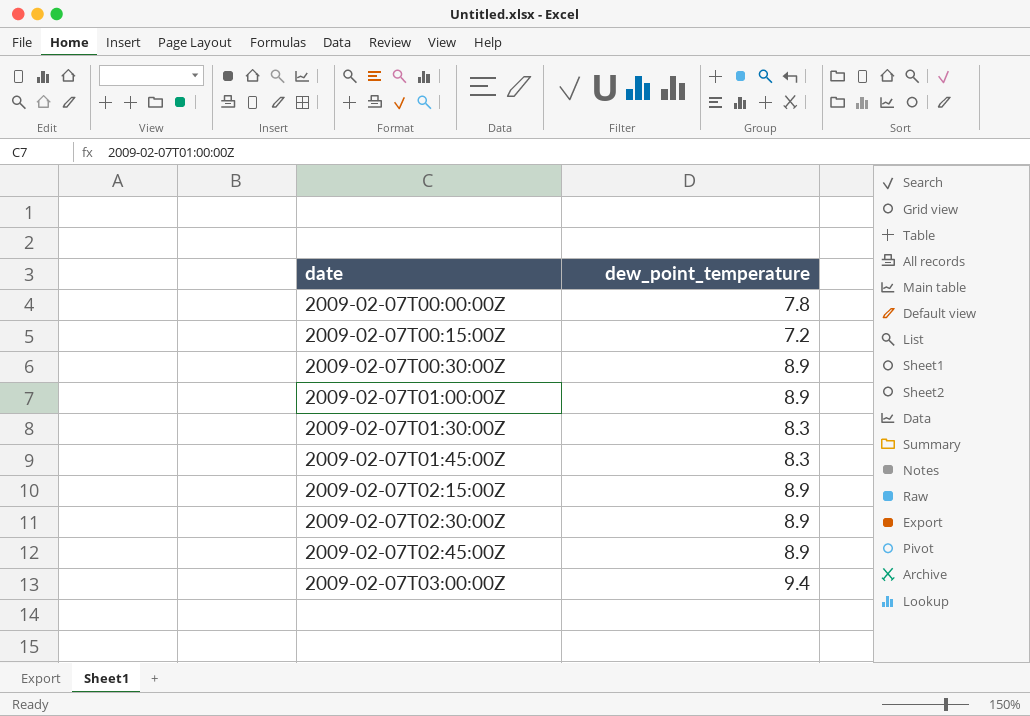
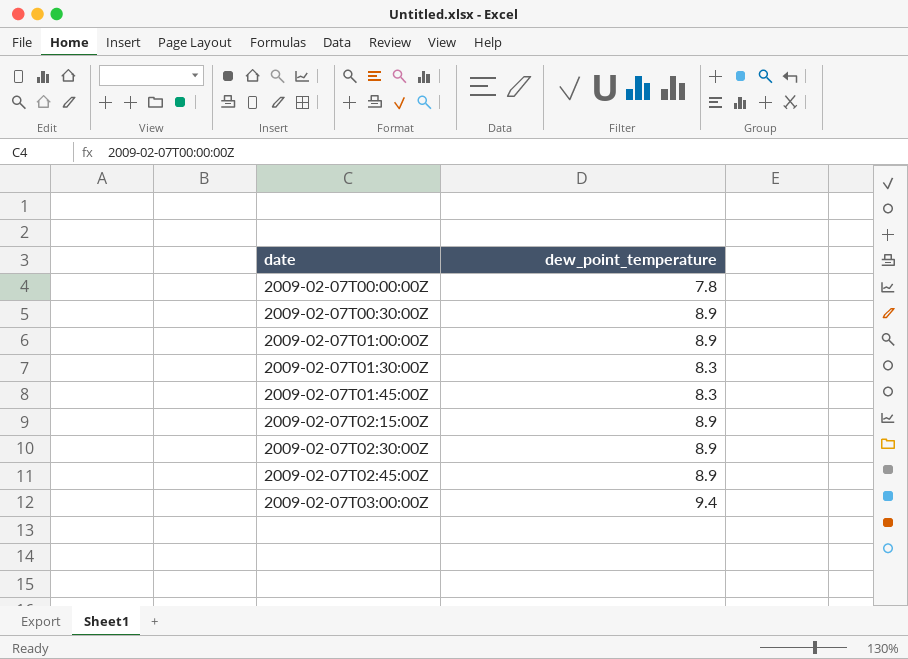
row 2009-02-07T00:15:00Z: 7.2 -> none

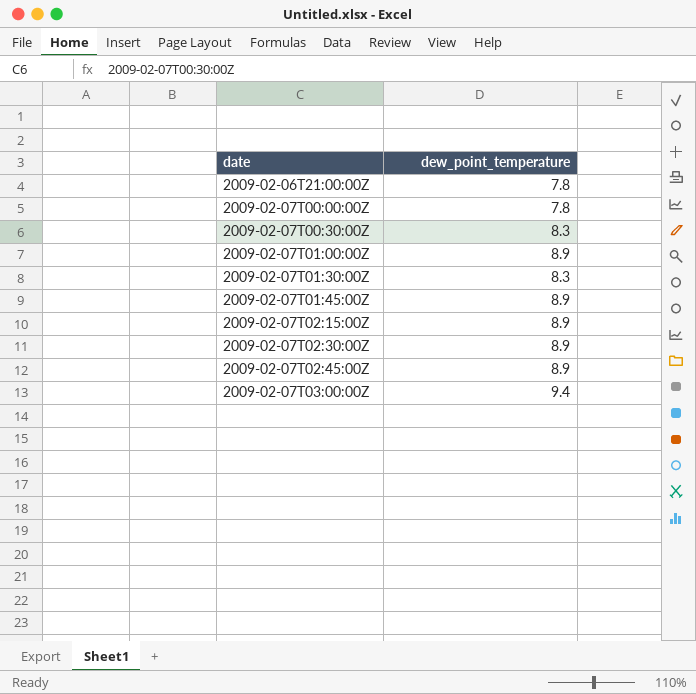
row 2009-02-06T21:00:00Z: none -> 7.8
2009-02-07T00:30:00Z | dew_point_temperature: 8.9 -> 8.3
2009-02-07T01:45:00Z | dew_point_temperature: 8.3 -> 8.9

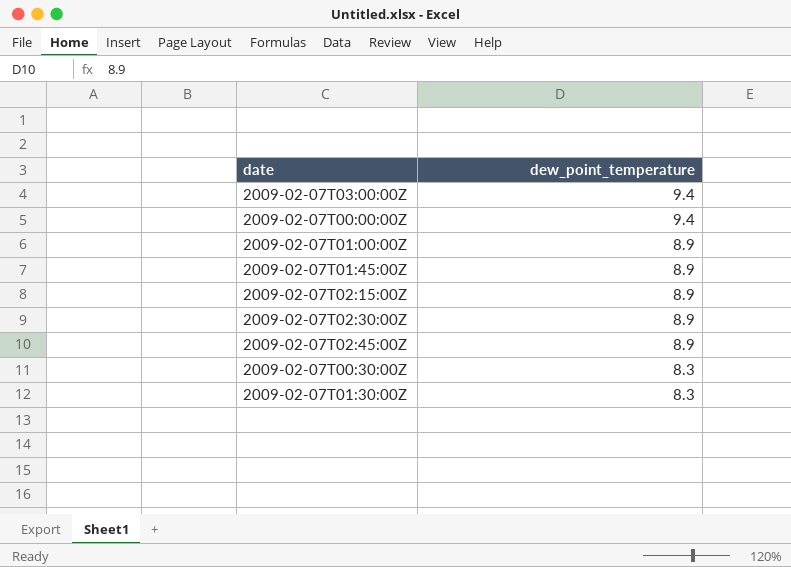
row order: date ascending -> dew_point_temperature descending
row 2009-02-06T21:00:00Z: 7.8 -> none
2009-02-07T00:00:00Z | dew_point_temperature: 7.8 -> 9.4

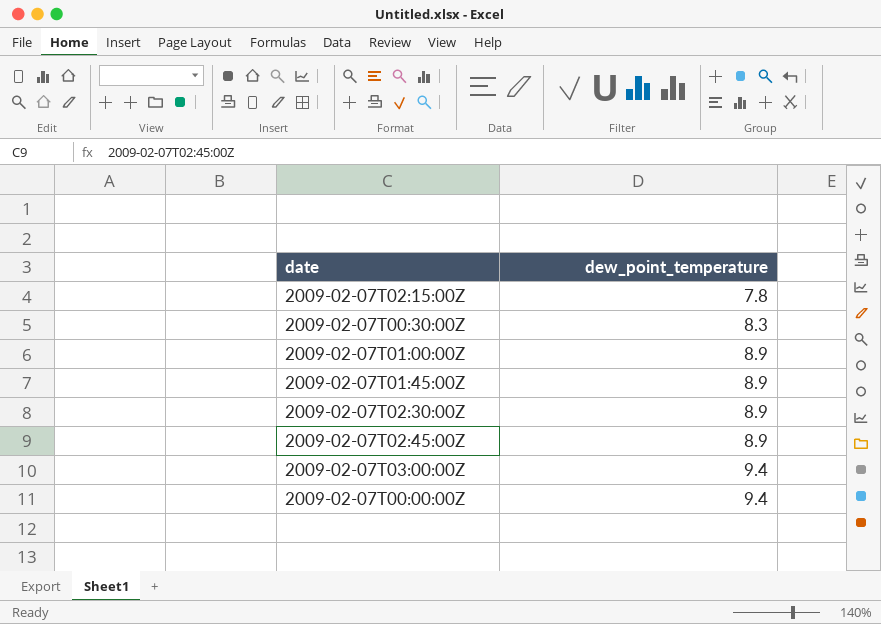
row order: dew_point_temperature descending -> dew_point_temperature ascending
row 2009-02-07T01:30:00Z: 8.3 -> none
2009-02-07T02:15:00Z | dew_point_temperature: 8.9 -> 7.8

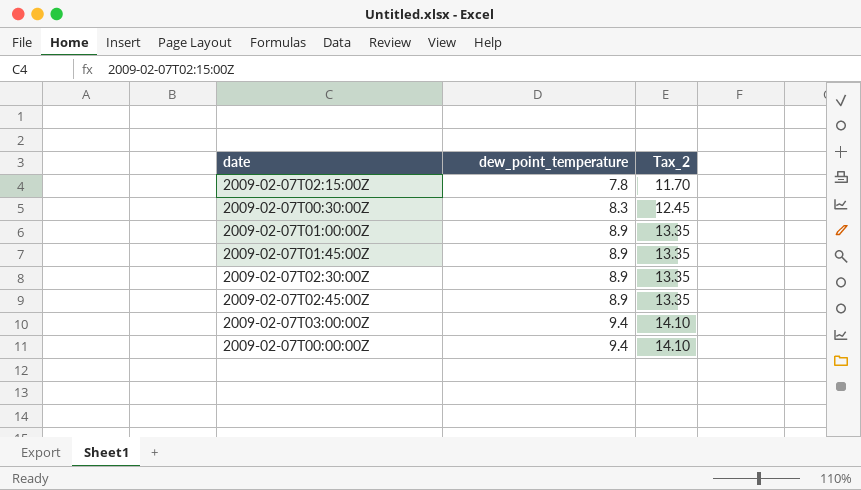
column Tax_2 | formula: none -> [dew_point_temperature] * 1.5

